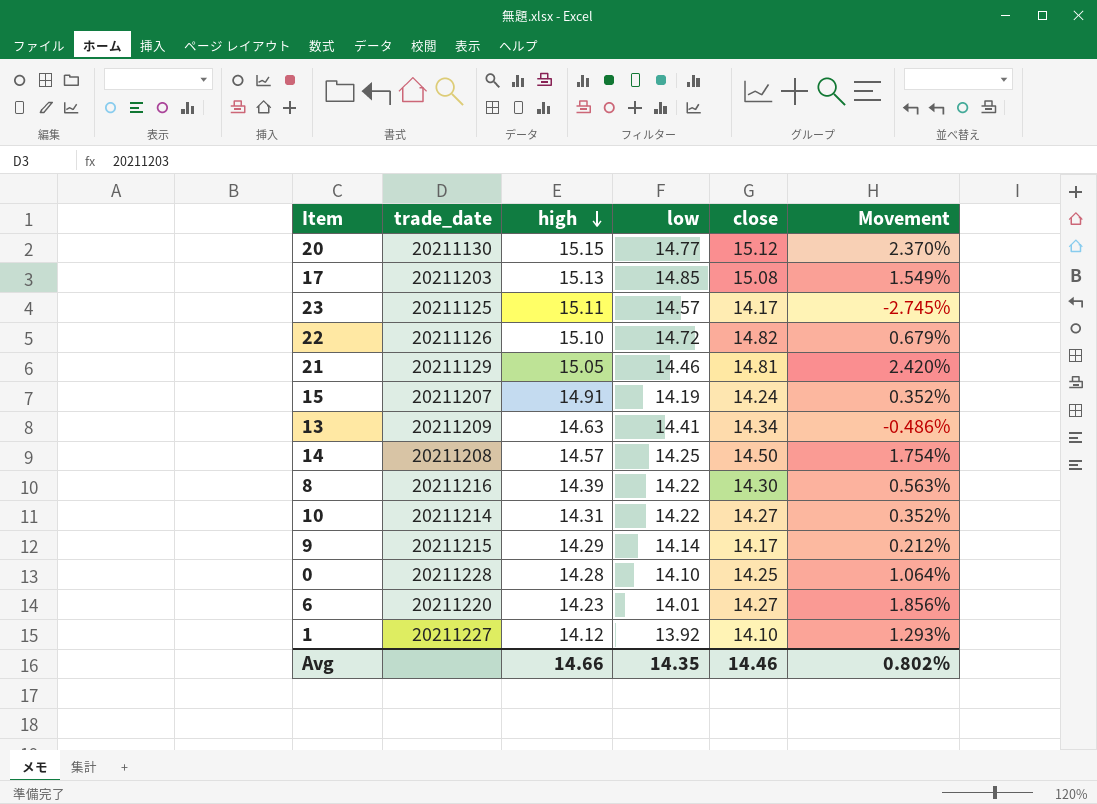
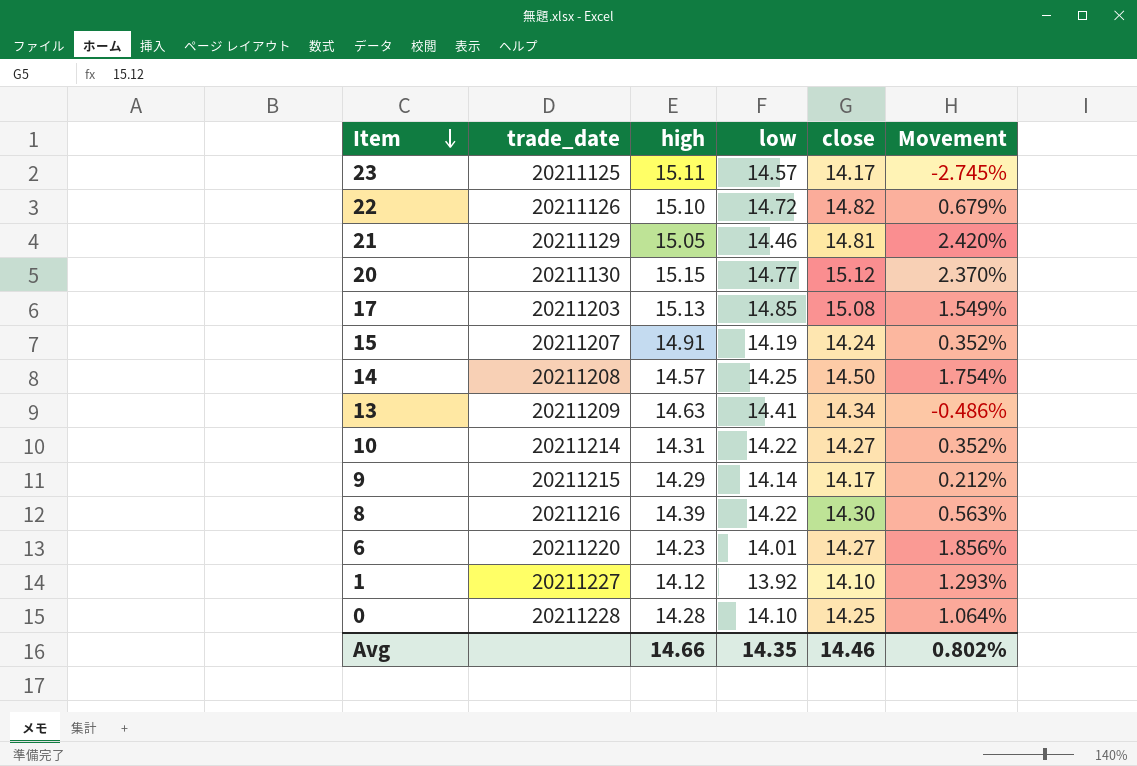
row order: high descending -> Item descending

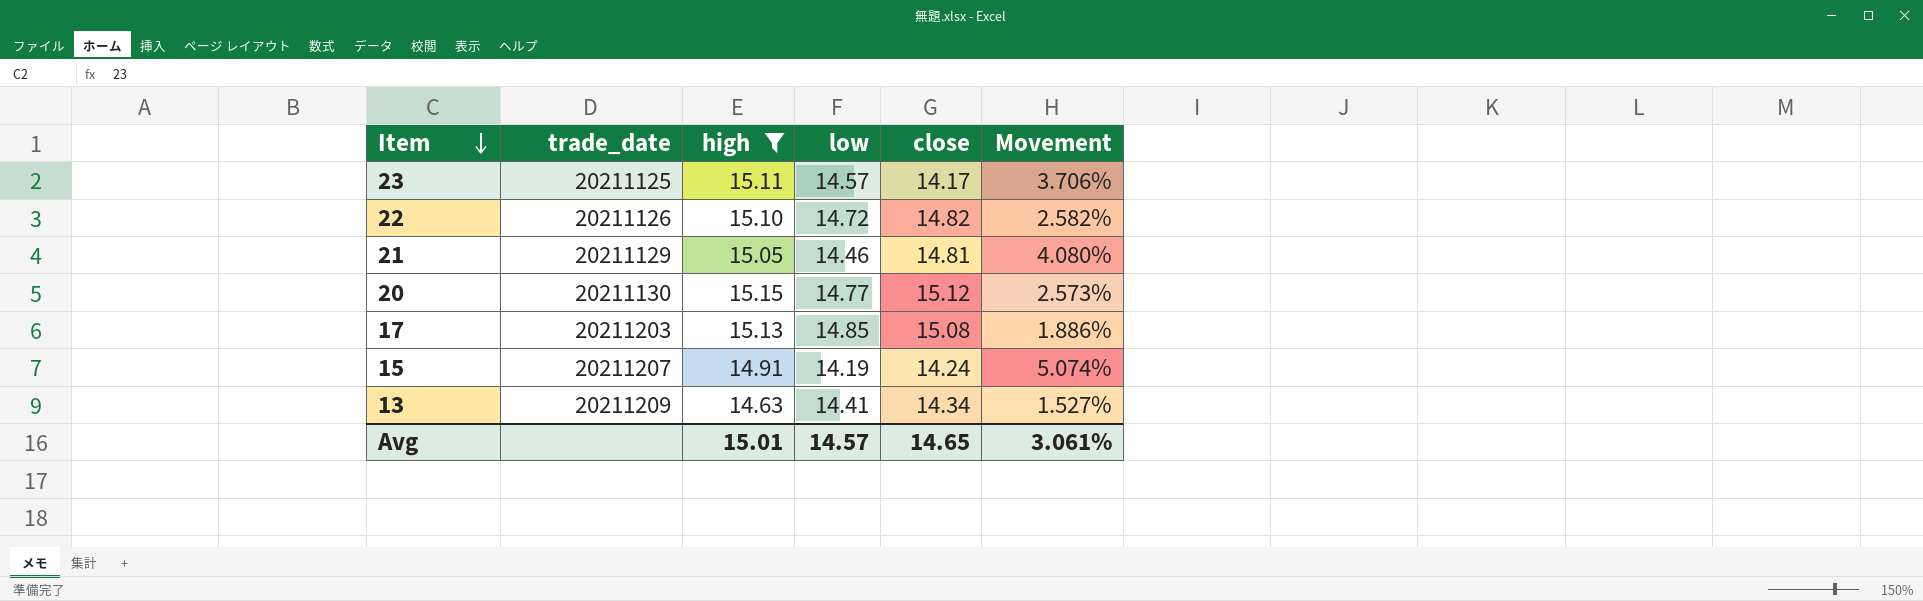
filter: none -> high >= 14.63
column Movement | formula: ([close] - [low]) / [low] -> ([high] - [low]) / [low]
Avg | high: 14.66 -> 15.01
Avg | low: 14.35 -> 14.57
Avg | close: 14.46 -> 14.65
Avg | Movement: 0.802% -> 3.061%

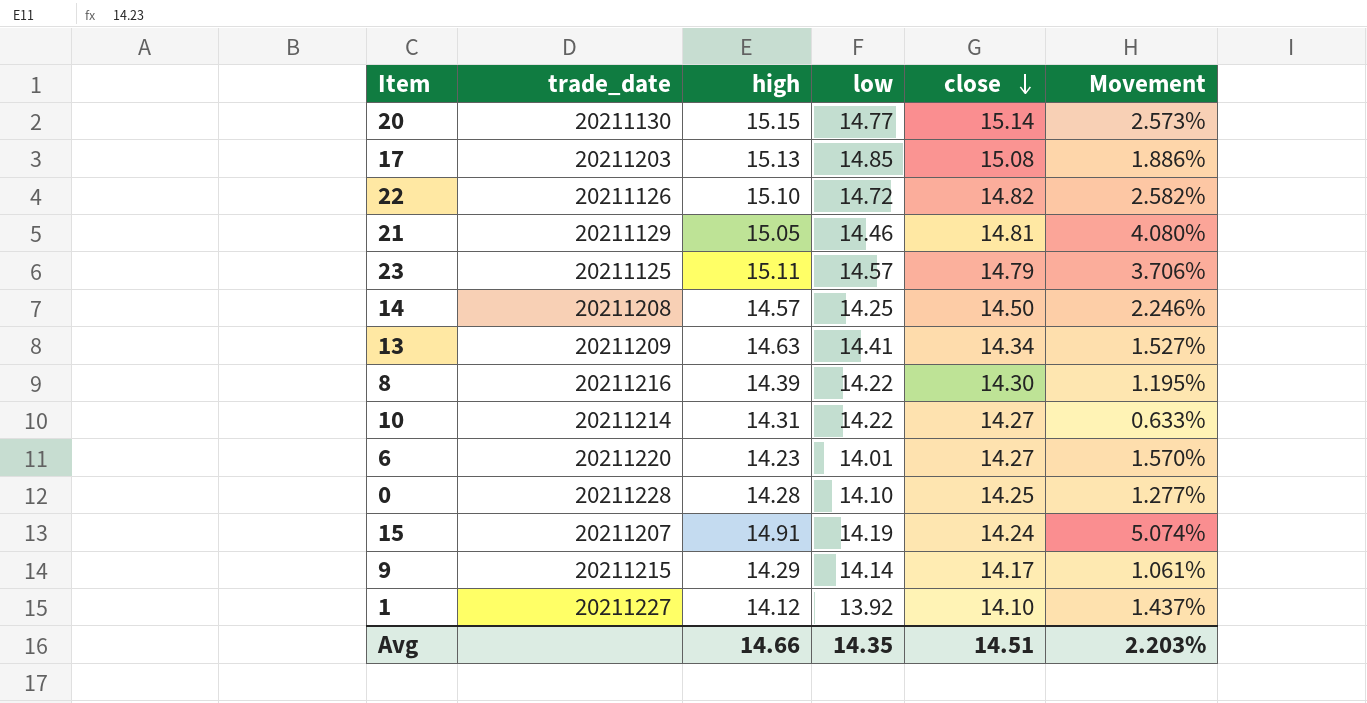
filter: high >= 14.63 -> none
row order: Item descending -> close descending
20 | close: 15.12 -> 15.14
23 | close: 14.17 -> 14.79
Avg | high: 15.01 -> 14.66
Avg | low: 14.57 -> 14.35
Avg | close: 14.65 -> 14.51
Avg | Movement: 3.061% -> 2.203%

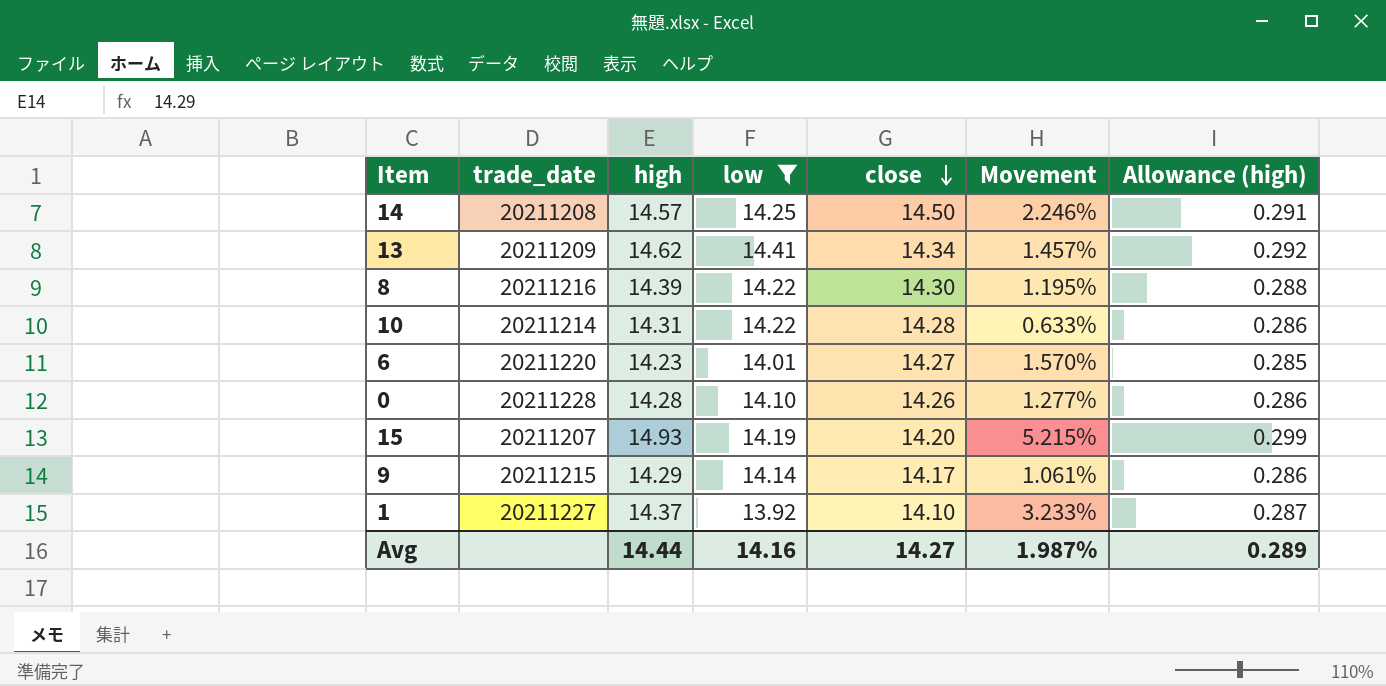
filter: none -> low <= 14.41
column Allowance (high) | formula: none -> [high] * 0.02
13 | high: 14.63 -> 14.62
13 | Movement: 1.527% -> 1.457%
10 | close: 14.27 -> 14.28
0 | close: 14.25 -> 14.26
15 | high: 14.91 -> 14.93
15 | close: 14.24 -> 14.20
15 | Movement: 5.074% -> 5.215%
1 | high: 14.12 -> 14.37
1 | Movement: 1.437% -> 3.233%
Avg | high: 14.66 -> 14.44
Avg | low: 14.35 -> 14.16
Avg | close: 14.51 -> 14.27
Avg | Movement: 2.203% -> 1.987%

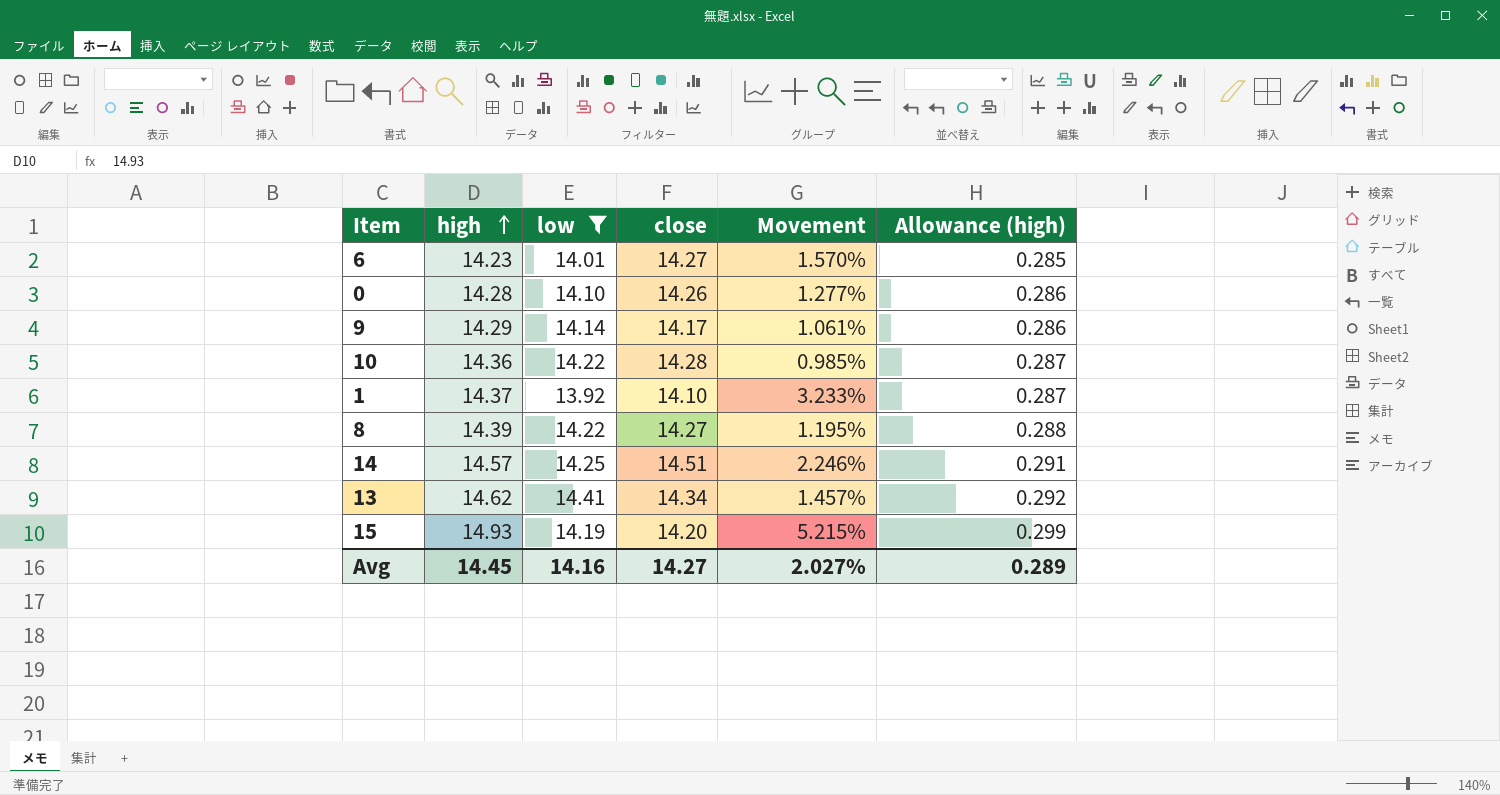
row order: close descending -> high ascending
column trade_date | position: 2 -> none
10 | high: 14.31 -> 14.36
10 | Movement: 0.633% -> 0.985%
10 | Allowance (high): 0.286 -> 0.287
8 | close: 14.30 -> 14.27
14 | close: 14.50 -> 14.51
Avg | high: 14.44 -> 14.45
Avg | Movement: 1.987% -> 2.027%

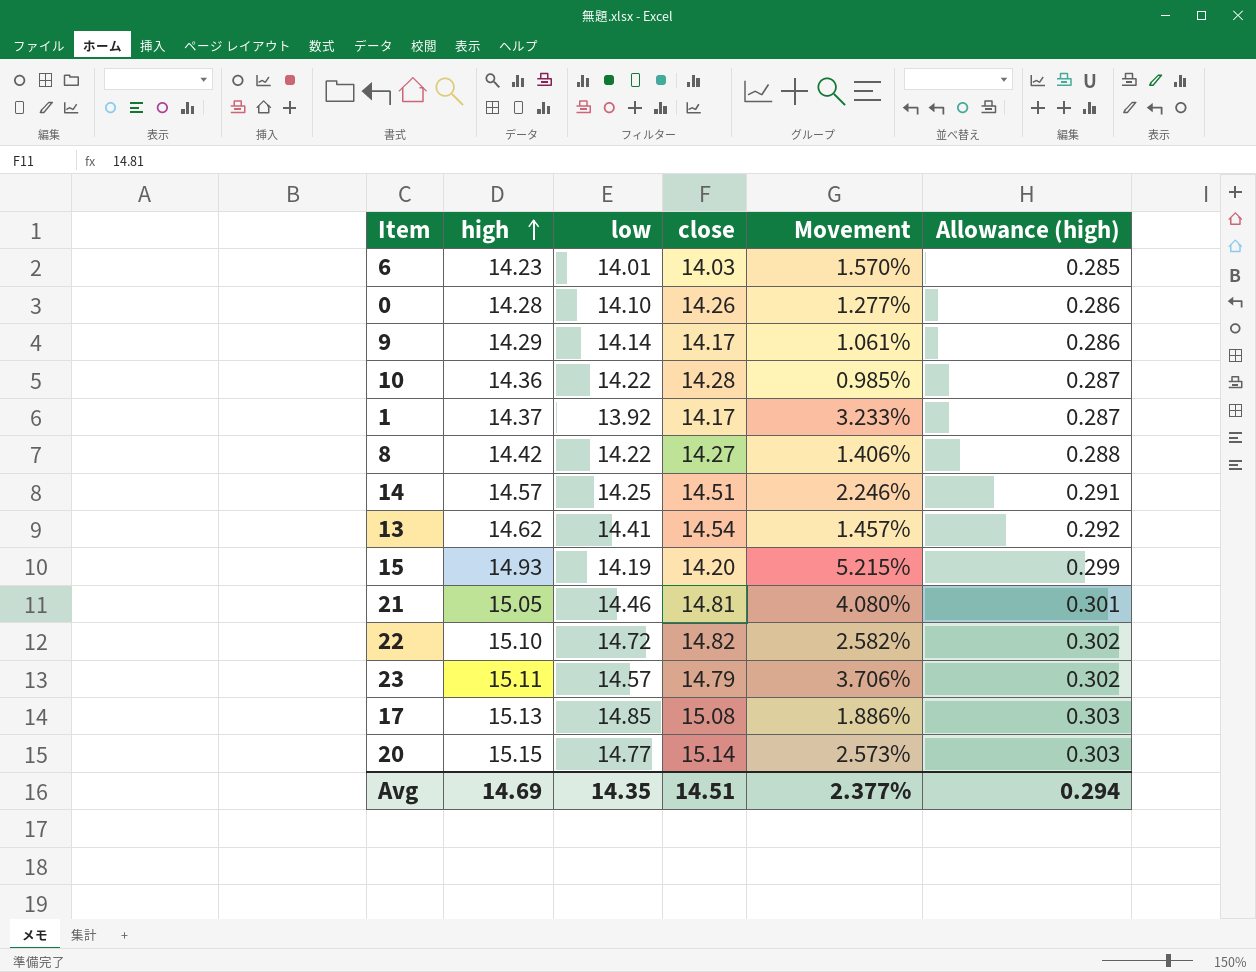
filter: low <= 14.41 -> none
6 | close: 14.27 -> 14.03
1 | close: 14.10 -> 14.17
8 | high: 14.39 -> 14.42
8 | Movement: 1.195% -> 1.406%
13 | close: 14.34 -> 14.54
Avg | high: 14.45 -> 14.69
Avg | low: 14.16 -> 14.35
Avg | close: 14.27 -> 14.51
Avg | Movement: 2.027% -> 2.377%
Avg | Allowance (high): 0.289 -> 0.294

